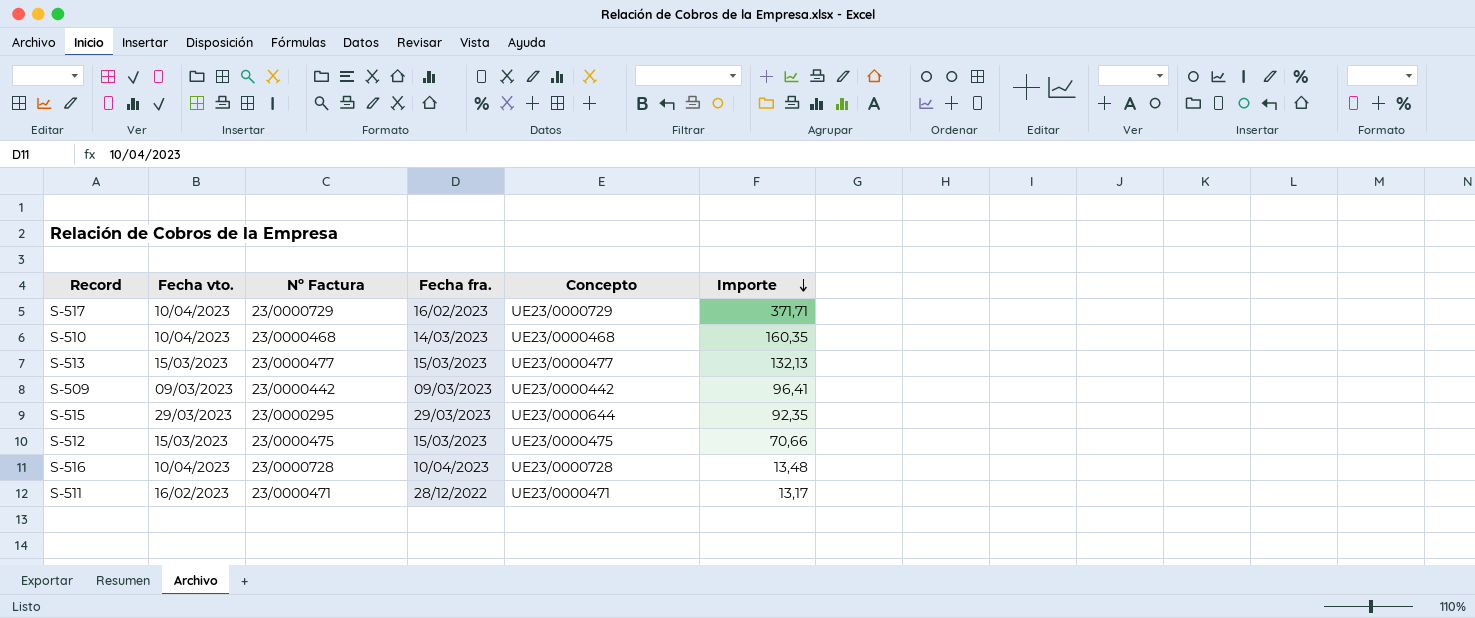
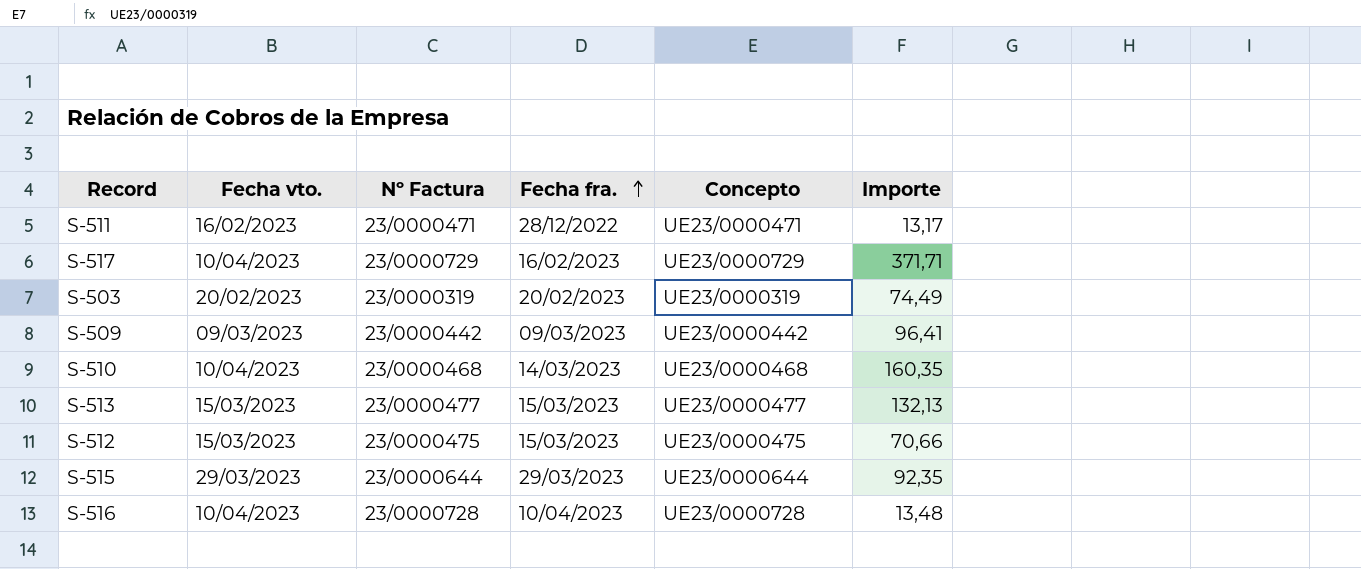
row order: Importe descending -> Fecha fra. ascending
row S-503: none -> 20/02/2023 | 23/0000319 | 20/02/2023 | UE23/0000319 | 74,49
S-515 | Nº Factura: 23/0000295 -> 23/0000644

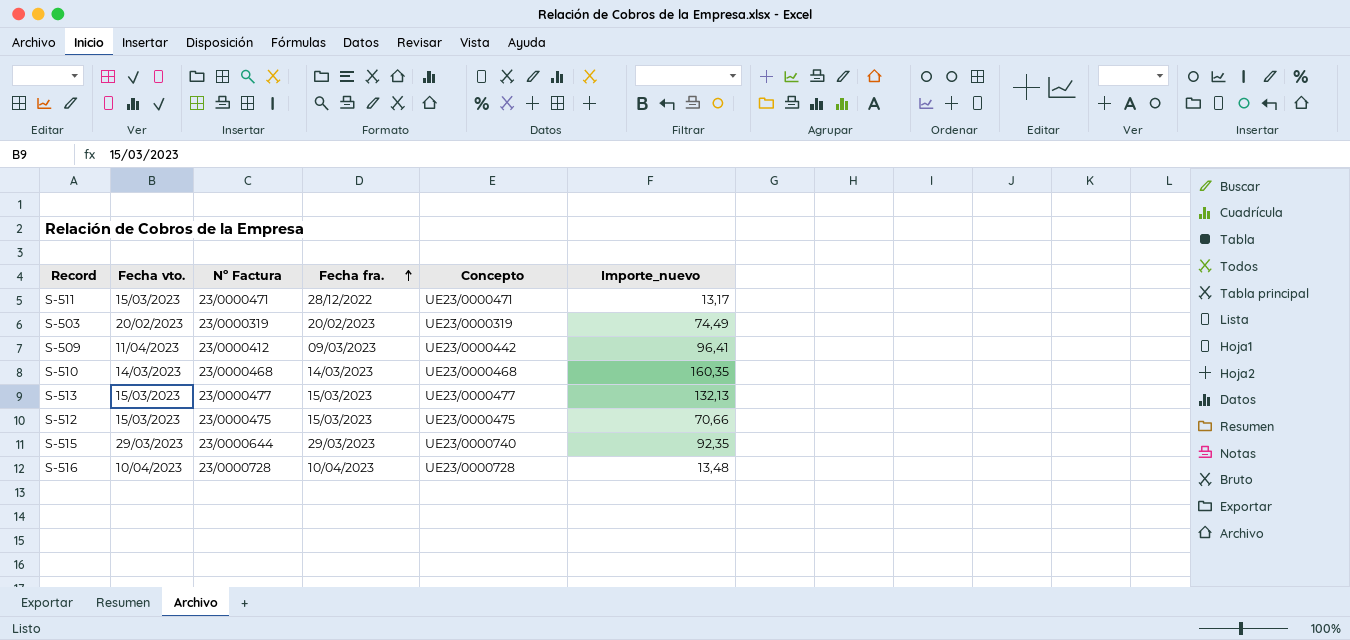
column name: Importe -> Importe_nuevo
row S-517: 10/04/2023 | 23/0000729 | 16/02/2023 | UE23/0000729 | 371,71 -> none
S-511 | Fecha vto.: 16/02/2023 -> 15/03/2023
S-509 | Fecha vto.: 09/03/2023 -> 11/04/2023
S-509 | Nº Factura: 23/0000442 -> 23/0000412
S-510 | Fecha vto.: 10/04/2023 -> 14/03/2023
S-515 | Concepto: UE23/0000644 -> UE23/0000740

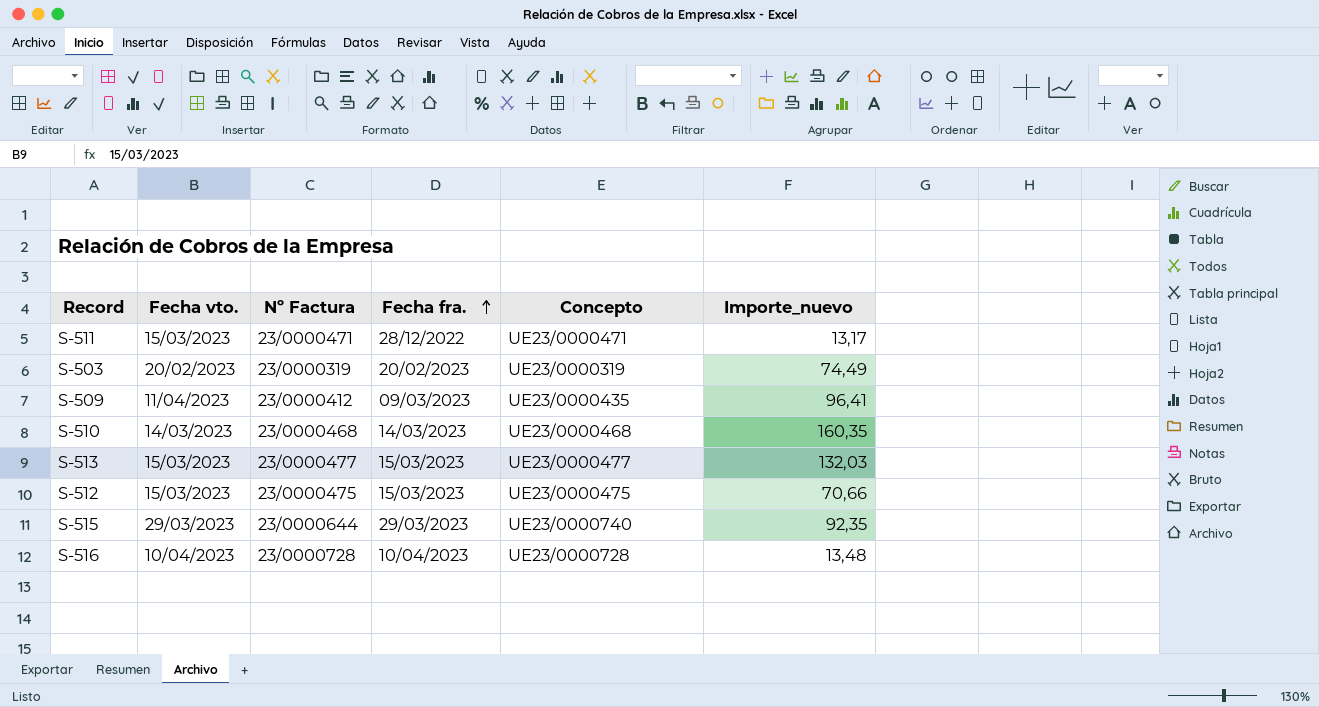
S-509 | Concepto: UE23/0000442 -> UE23/0000435
S-513 | Importe_nuevo: 132,13 -> 132,03

